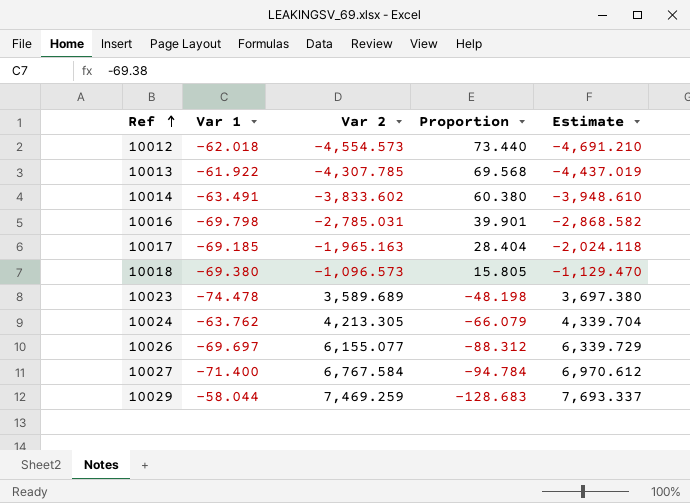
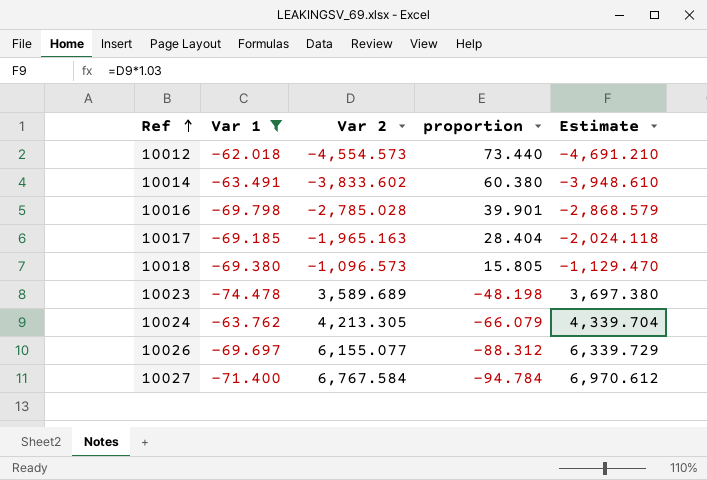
filter: none -> Var 1 <= -62.018
column name: Proportion -> proportion
10016 | Var 2: -2,785.031 -> -2,785.028
10016 | Estimate: -2,868.582 -> -2,868.579

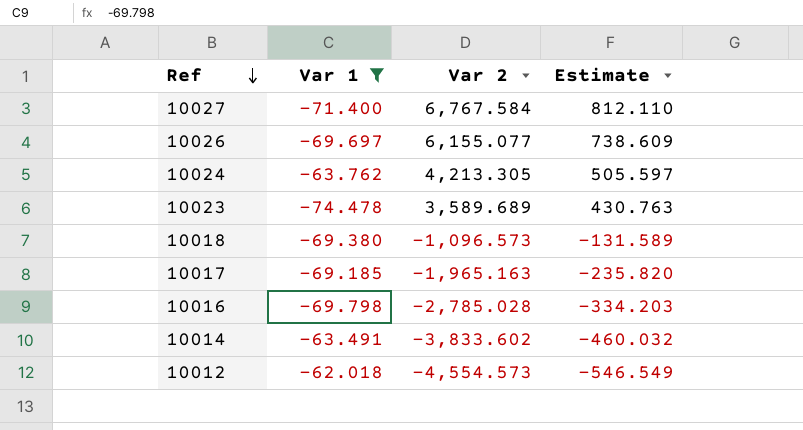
row order: Ref ascending -> Ref descending
column proportion | formula: [Var 2] / [Var 1] -> none
column Estimate | formula: [Var 2] * 1.03 -> [Var 2] * 0.12

